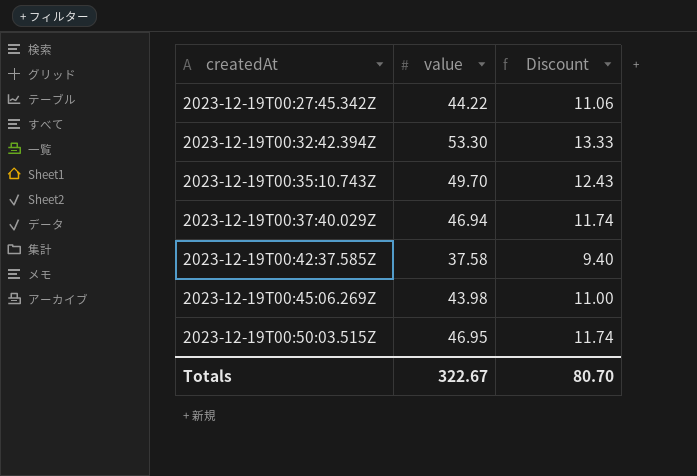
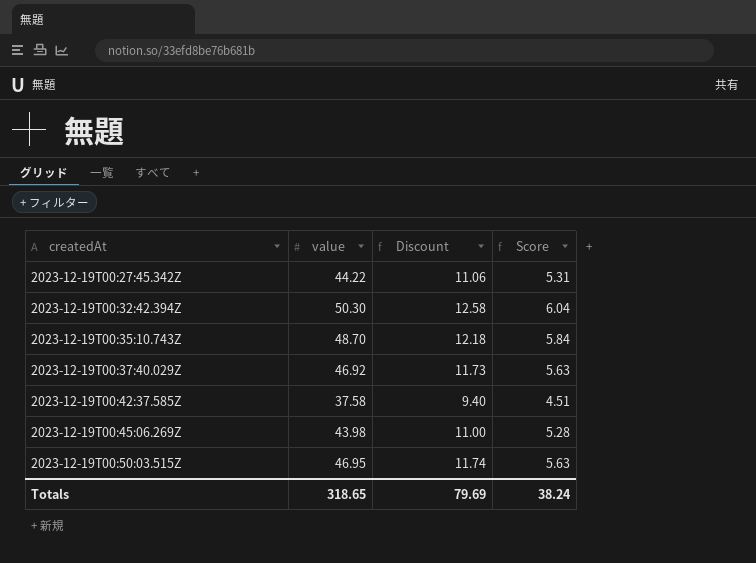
column Score | formula: none -> [value] * 0.12
2023-12-19T00:32:42.394Z | value: 53.30 -> 50.30
2023-12-19T00:32:42.394Z | Discount: 13.33 -> 12.58
2023-12-19T00:35:10.743Z | value: 49.70 -> 48.70
2023-12-19T00:35:10.743Z | Discount: 12.43 -> 12.18
2023-12-19T00:37:40.029Z | value: 46.94 -> 46.92
2023-12-19T00:37:40.029Z | Discount: 11.74 -> 11.73
Totals | value: 322.67 -> 318.65
Totals | Discount: 80.70 -> 79.69

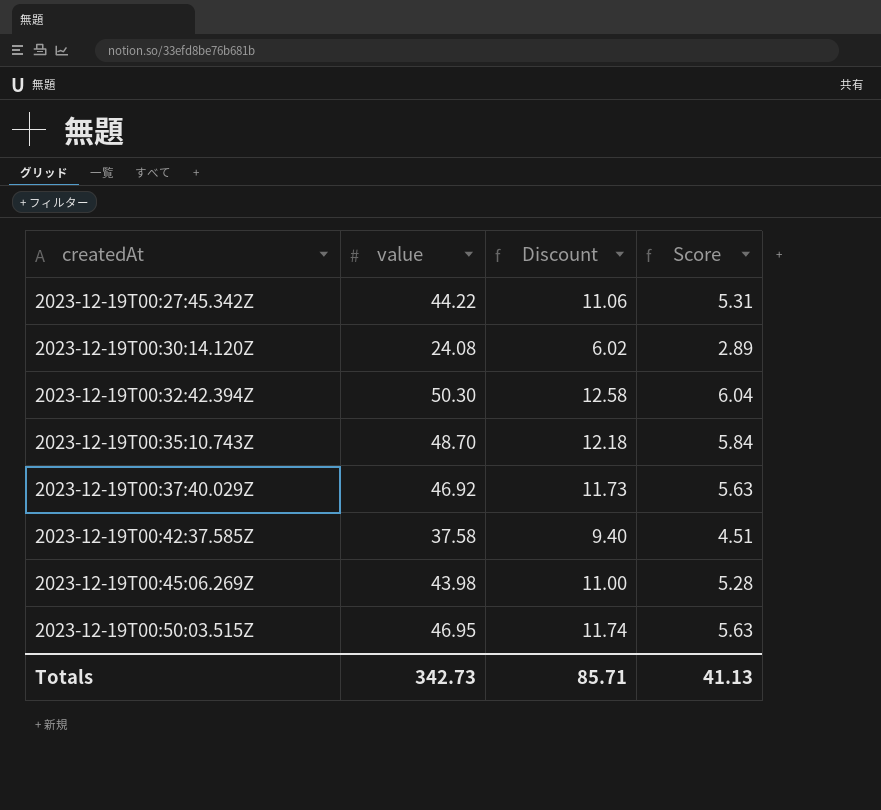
row 2023-12-19T00:30:14.120Z: none -> 24.08 | 6.02 | 2.89
Totals | value: 318.65 -> 342.73
Totals | Discount: 79.69 -> 85.71
Totals | Score: 38.24 -> 41.13

